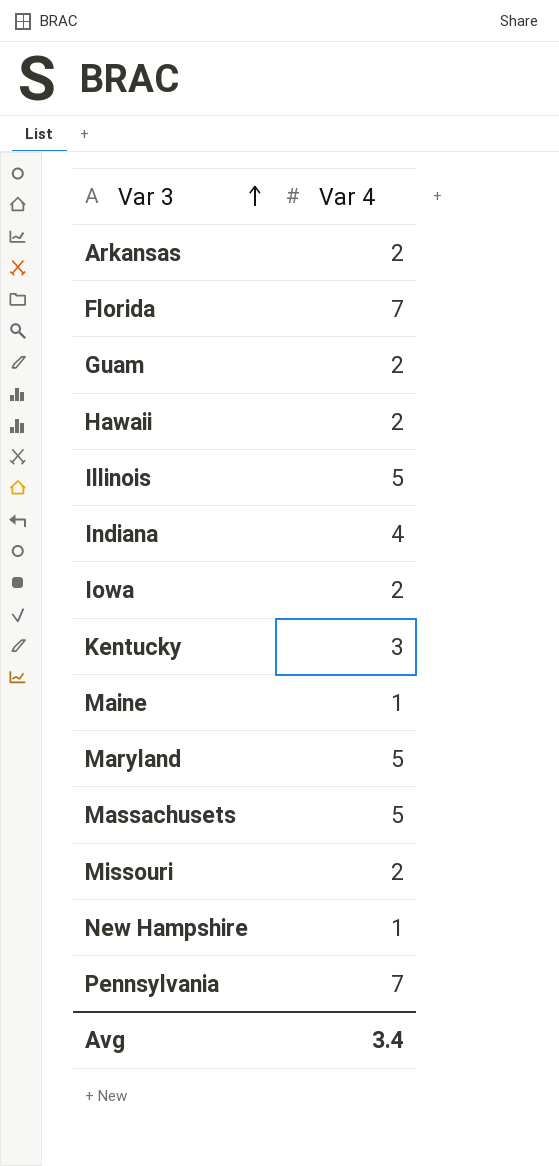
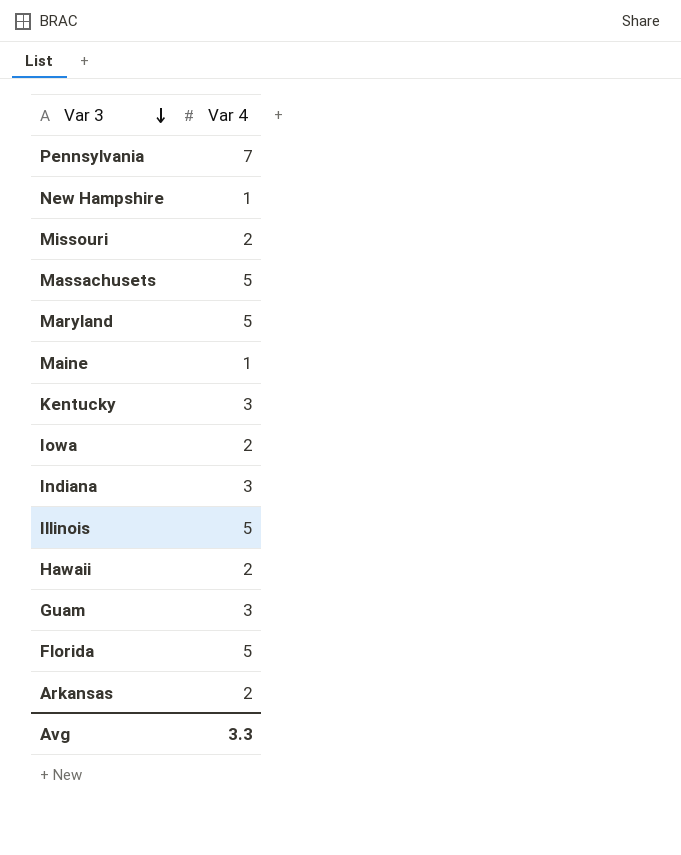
row order: Var 3 ascending -> Var 3 descending
Indiana | Var 4: 4 -> 3
Guam | Var 4: 2 -> 3
Florida | Var 4: 7 -> 5
Avg | Var 4: 3.4 -> 3.3

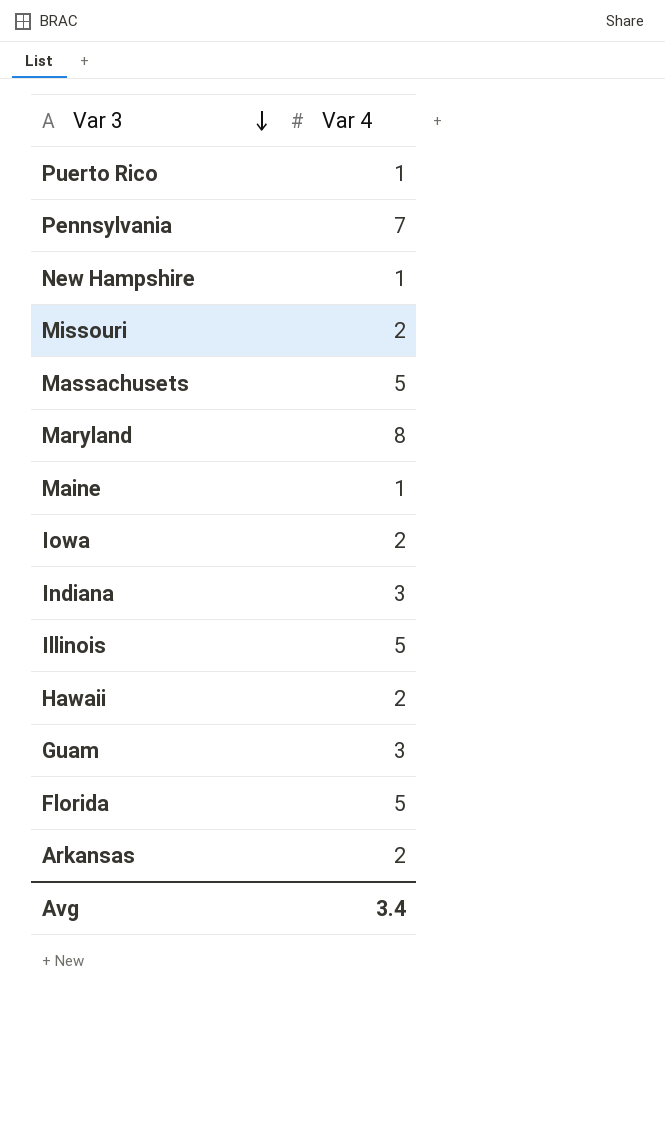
row Kentucky: 3 -> none
row Puerto Rico: none -> 1
Maryland | Var 4: 5 -> 8
Avg | Var 4: 3.3 -> 3.4

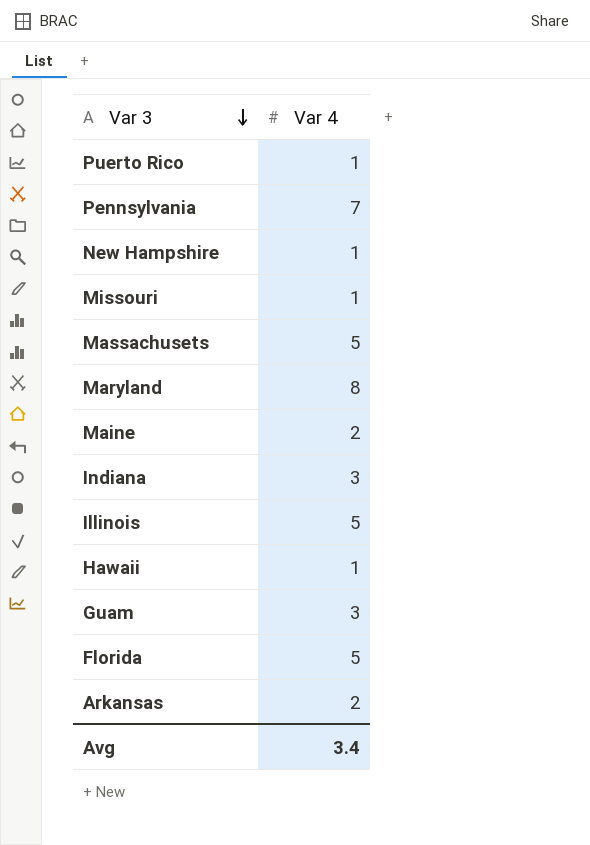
row Iowa: 2 -> none
Missouri | Var 4: 2 -> 1
Maine | Var 4: 1 -> 2
Hawaii | Var 4: 2 -> 1

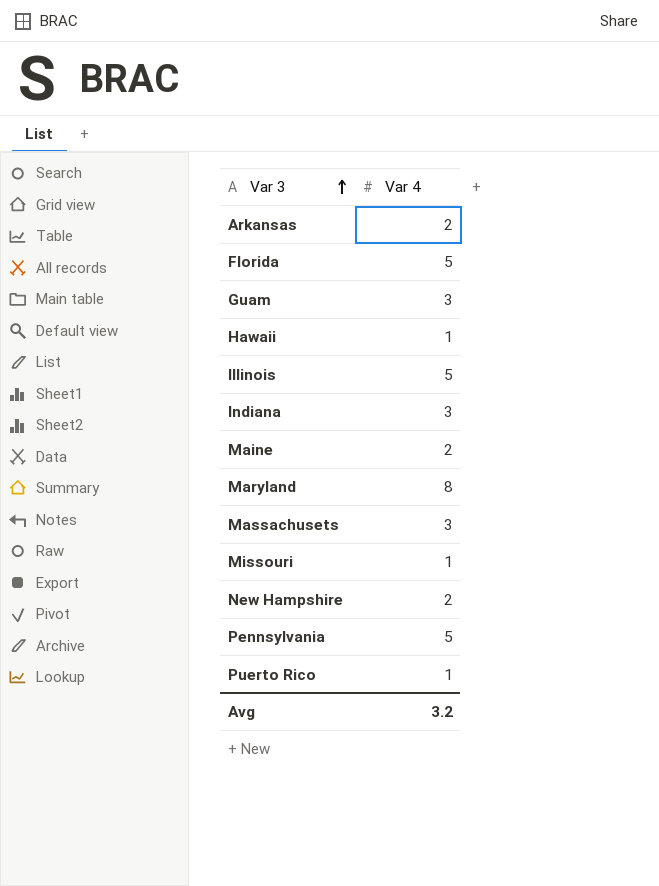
row order: Var 3 descending -> Var 3 ascending
Massachusets | Var 4: 5 -> 3
New Hampshire | Var 4: 1 -> 2
Pennsylvania | Var 4: 7 -> 5
Avg | Var 4: 3.4 -> 3.2

